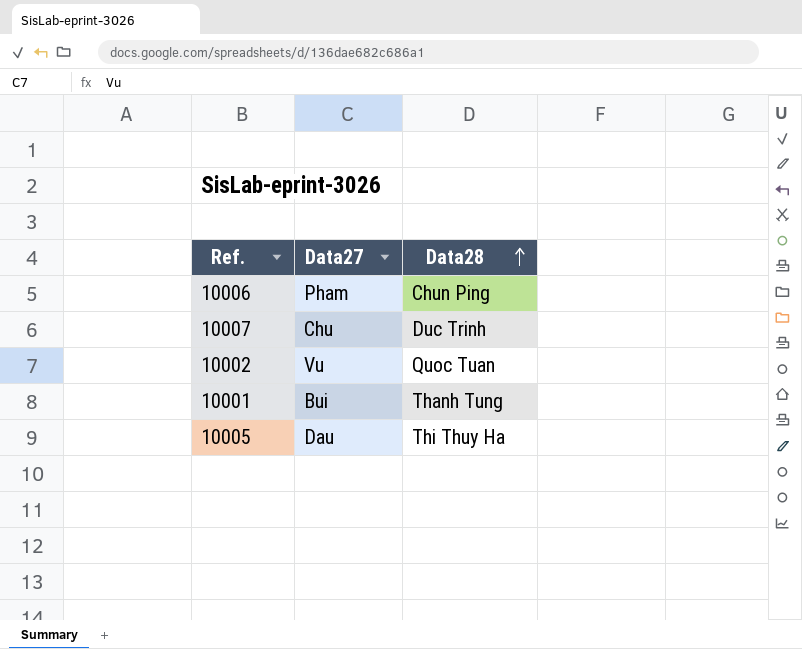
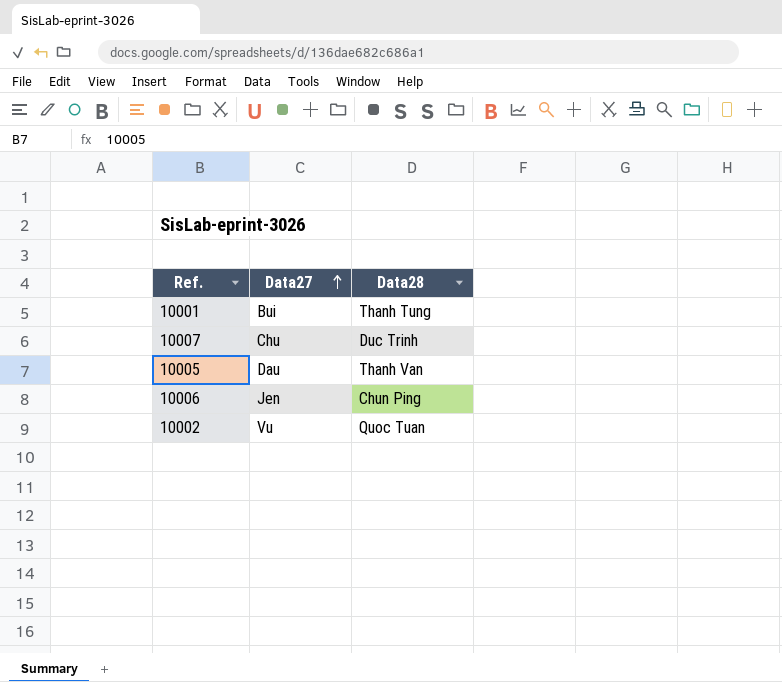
row order: Data28 ascending -> Data27 ascending
10005 | Data28: Thi Thuy Ha -> Thanh Van
10006 | Data27: Pham -> Jen

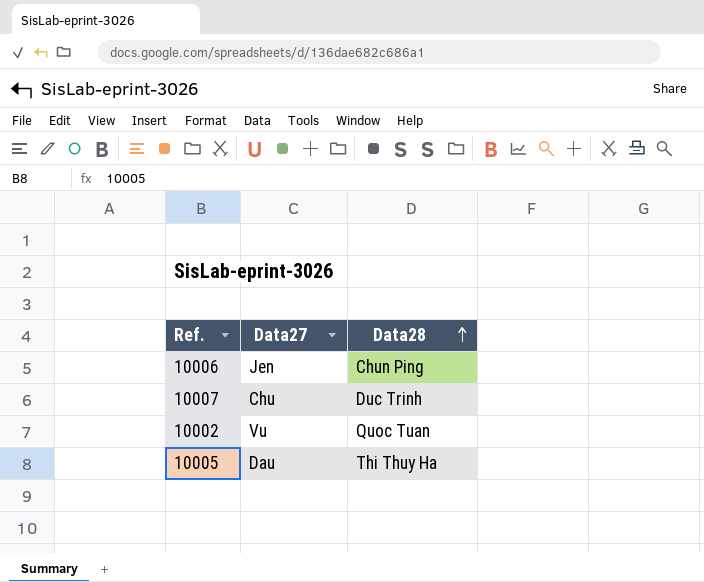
row order: Data27 ascending -> Data28 ascending
row 10001: Bui | Thanh Tung -> none
10005 | Data28: Thanh Van -> Thi Thuy Ha

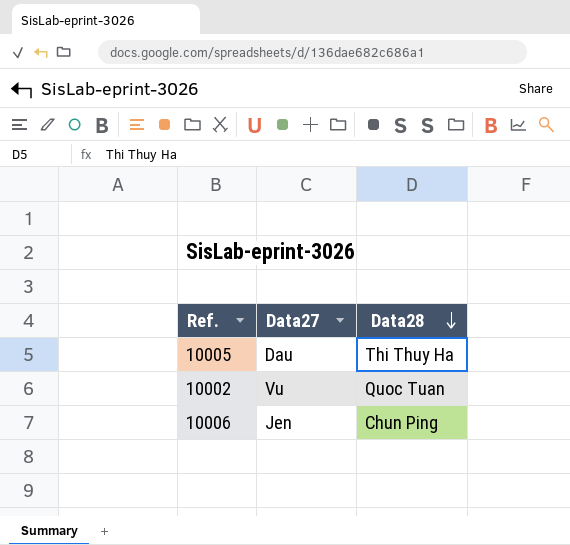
row order: Data28 ascending -> Data28 descending
row 10007: Chu | Duc Trinh -> none

